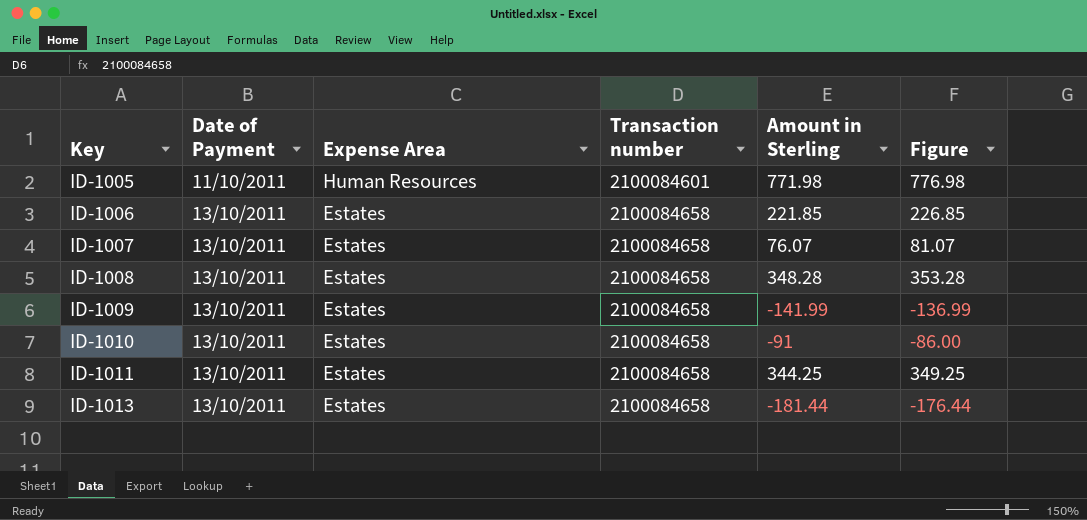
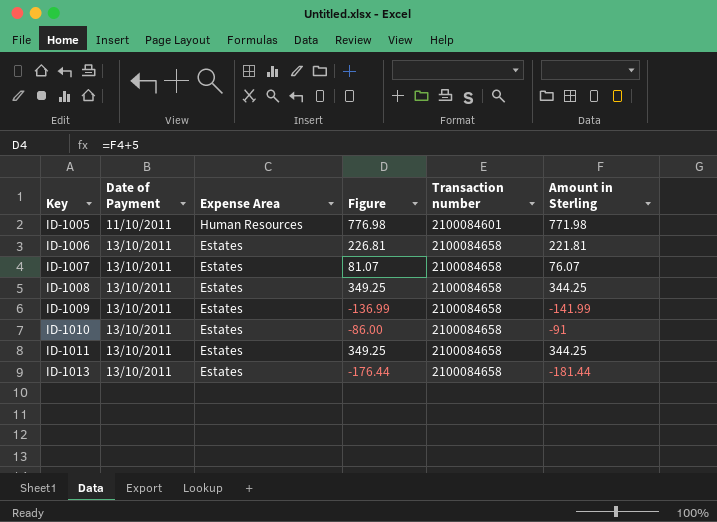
column Figure | position: 6 -> 4
ID-1006 | Figure: 226.85 -> 226.81
ID-1006 | Amount in Sterling: 221.85 -> 221.81
ID-1008 | Figure: 353.28 -> 349.25
ID-1008 | Amount in Sterling: 348.28 -> 344.25

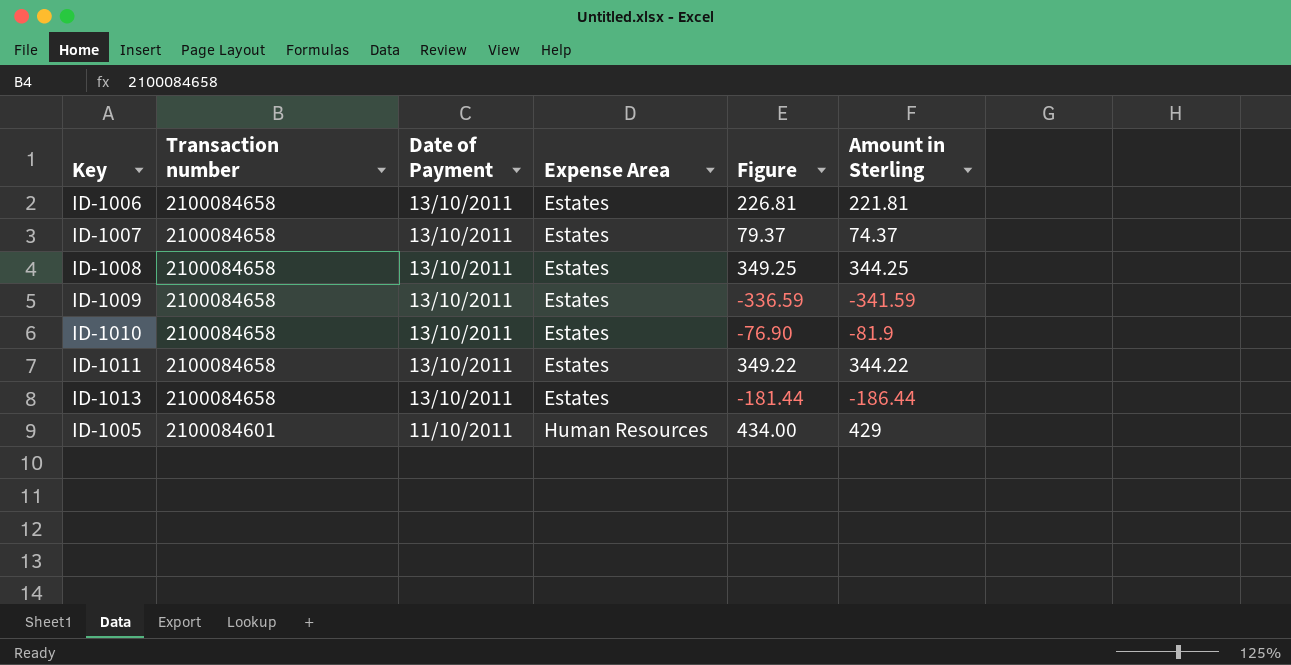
row order: Key ascending -> Transaction number descending
column Transaction number | position: 5 -> 2
ID-1007 | Figure: 81.07 -> 79.37
ID-1007 | Amount in Sterling: 76.07 -> 74.37
ID-1009 | Figure: -136.99 -> -336.59
ID-1009 | Amount in Sterling: -141.99 -> -341.59
ID-1010 | Figure: -86.00 -> -76.90
ID-1010 | Amount in Sterling: -91 -> -81.9
ID-1011 | Figure: 349.25 -> 349.22
ID-1011 | Amount in Sterling: 344.25 -> 344.22
ID-1013 | Figure: -176.44 -> -181.44
ID-1013 | Amount in Sterling: -181.44 -> -186.44
ID-1005 | Figure: 776.98 -> 434.00
ID-1005 | Amount in Sterling: 771.98 -> 429

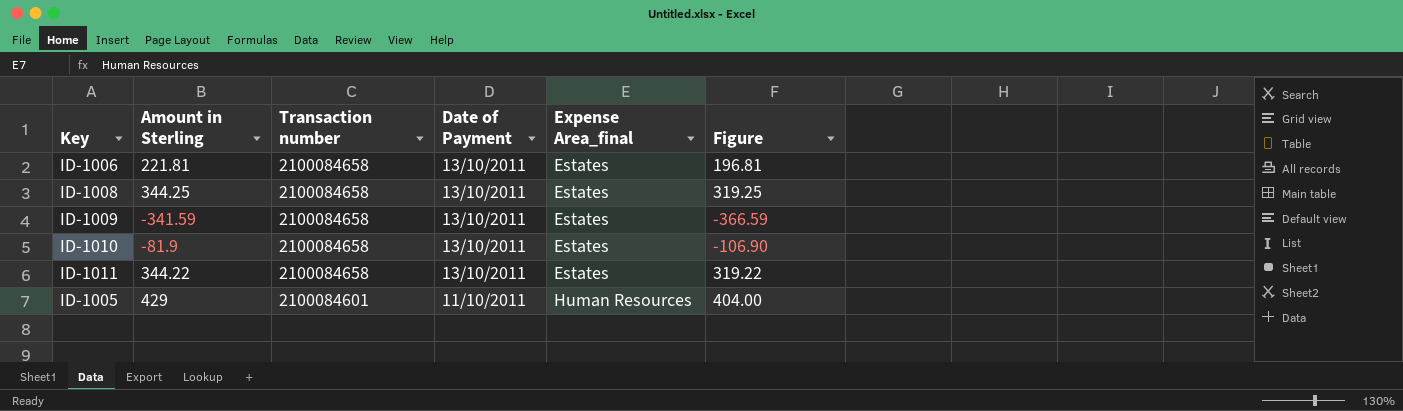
column Amount in Sterling | position: 6 -> 2
column name: Expense Area -> Expense Area_final
column Figure | formula: [Amount in Sterling] + 5 -> [Amount in Sterling] - 25
row ID-1007: 2100084658 | 13/10/2011 | Estates | 79.37 | 74.37 -> none
row ID-1013: 2100084658 | 13/10/2011 | Estates | -181.44 | -186.44 -> none

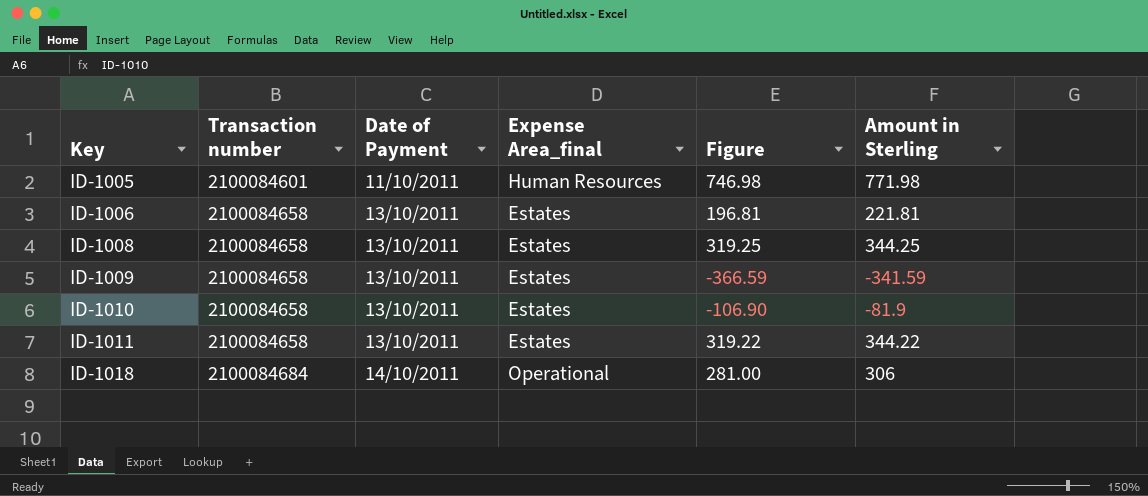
row order: Transaction number descending -> Key ascending
column Amount in Sterling | position: 2 -> 6
ID-1005 | Figure: 404.00 -> 746.98
ID-1005 | Amount in Sterling: 429 -> 771.98
row ID-1018: none -> 2100084684 | 14/10/2011 | Operational | 281.00 | 306

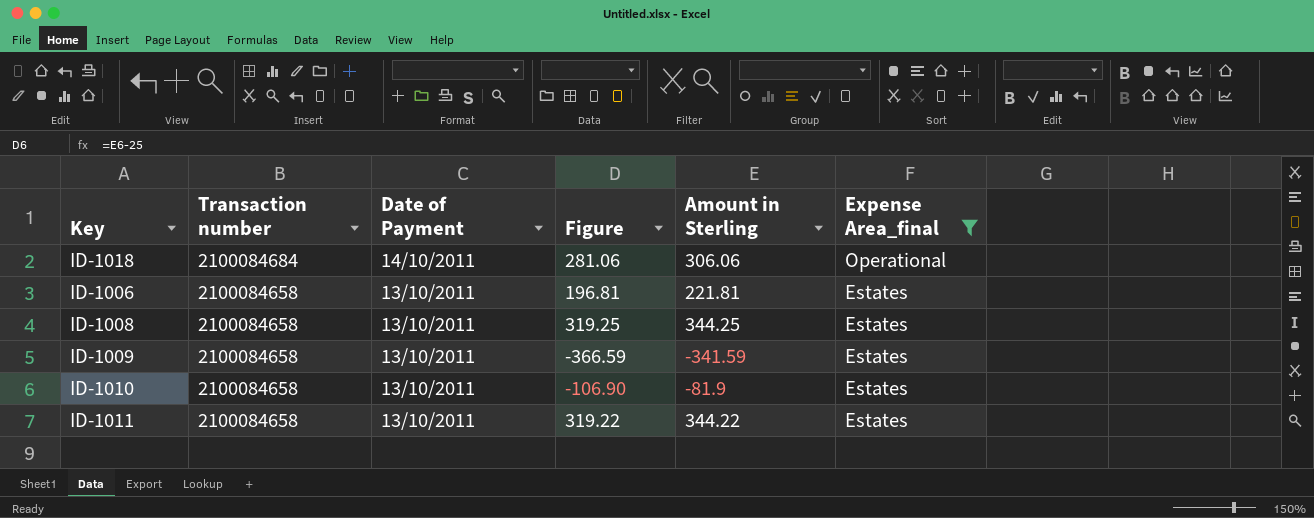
filter: none -> Expense Area_final != Human Resources
row order: Key ascending -> Transaction number descending
column Expense Area_final | position: 4 -> 6
ID-1018 | Figure: 281.00 -> 281.06
ID-1018 | Amount in Sterling: 306 -> 306.06

